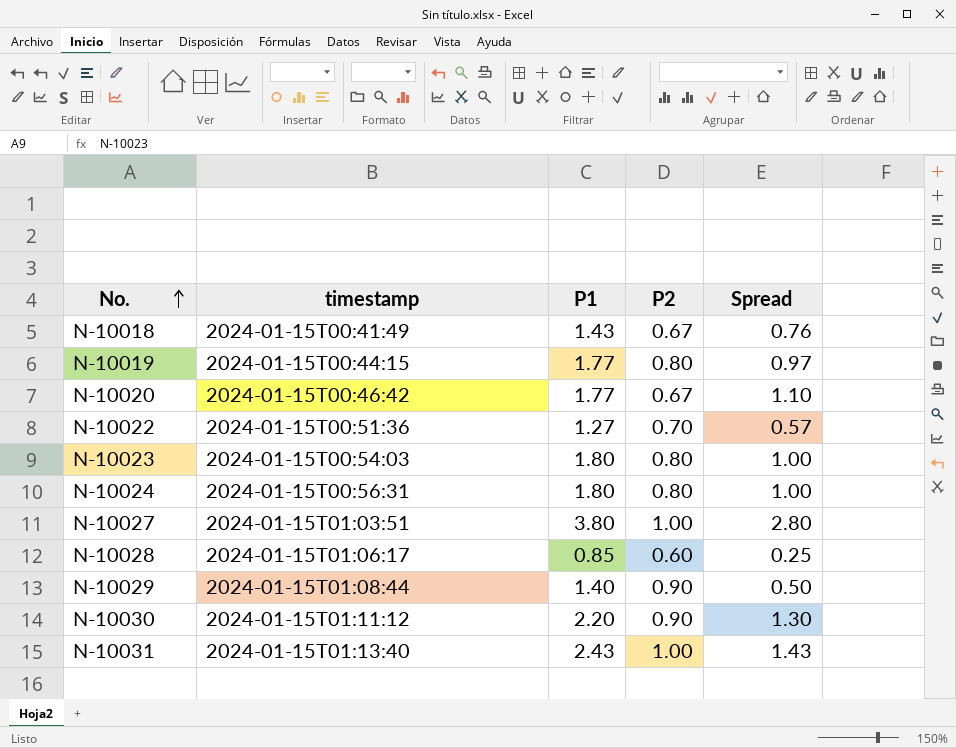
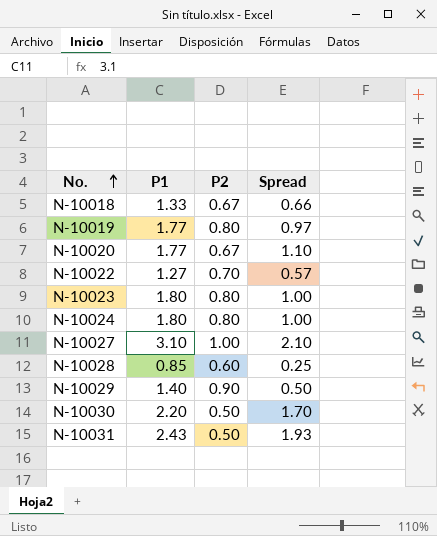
column timestamp | position: 2 -> none
N-10018 | P1: 1.43 -> 1.33
N-10018 | Spread: 0.76 -> 0.66
N-10027 | P1: 3.80 -> 3.10
N-10027 | Spread: 2.80 -> 2.10
N-10030 | P2: 0.90 -> 0.50
N-10030 | Spread: 1.30 -> 1.70
N-10031 | P2: 1.00 -> 0.50
N-10031 | Spread: 1.43 -> 1.93

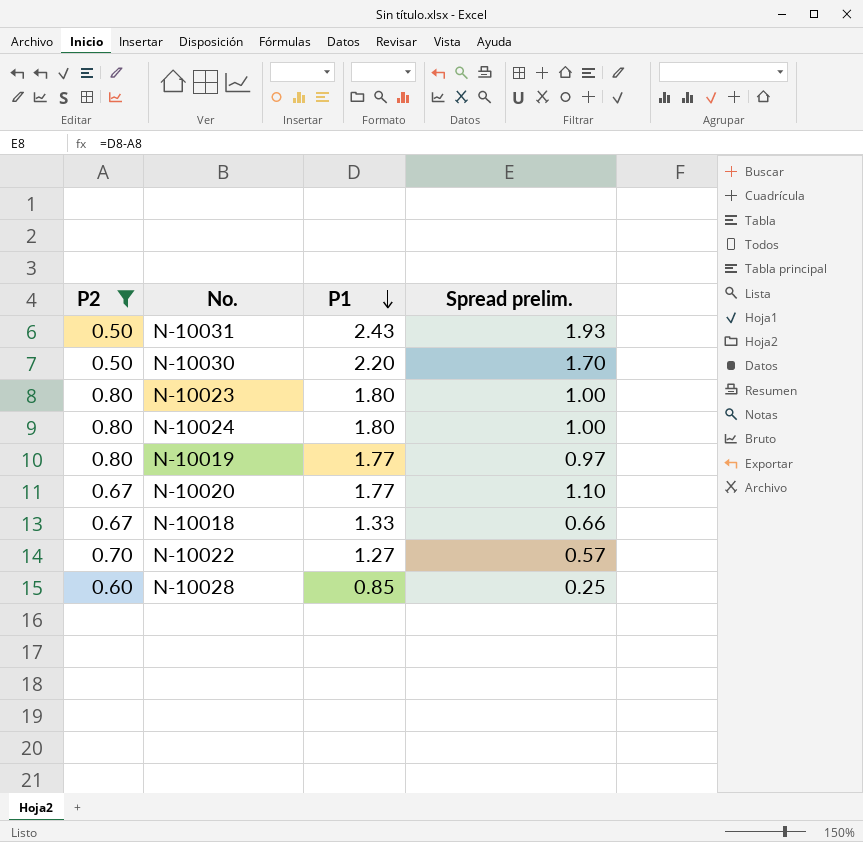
filter: none -> P2 <= 0.80
row order: No. ascending -> P1 descending
column P2 | position: 3 -> 1
column name: Spread -> Spread prelim.

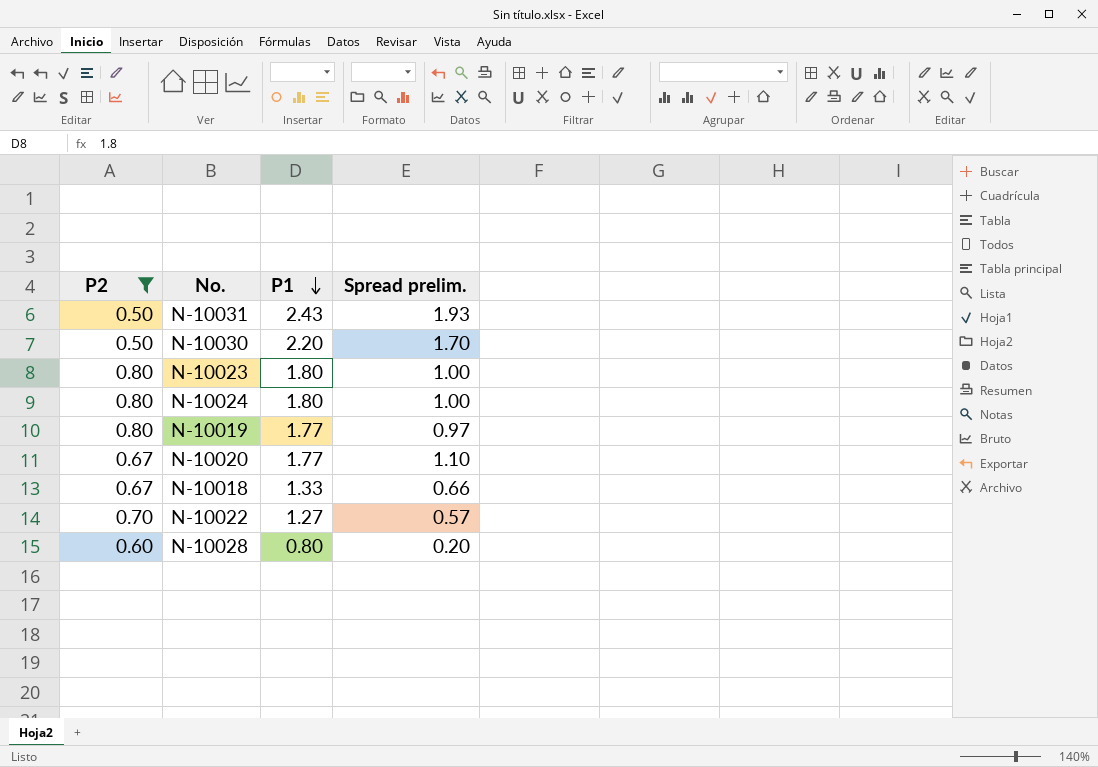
N-10028 | P1: 0.85 -> 0.80
N-10028 | Spread prelim.: 0.25 -> 0.20

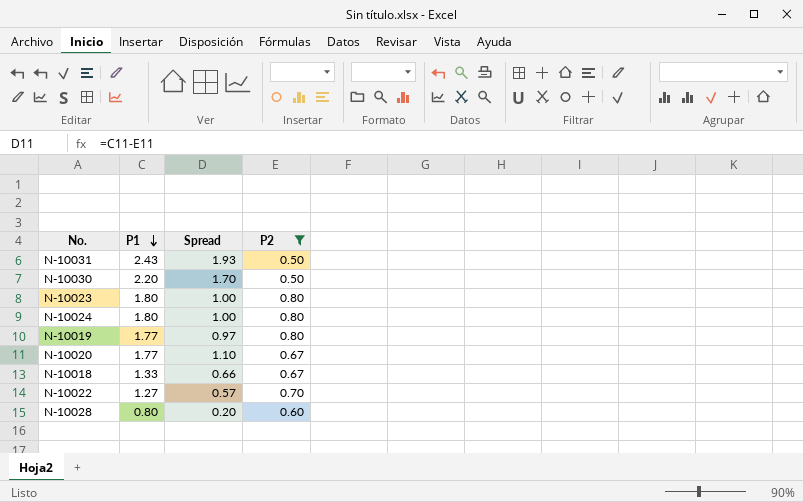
column name: Spread prelim. -> Spread
column P2 | position: 1 -> 4

